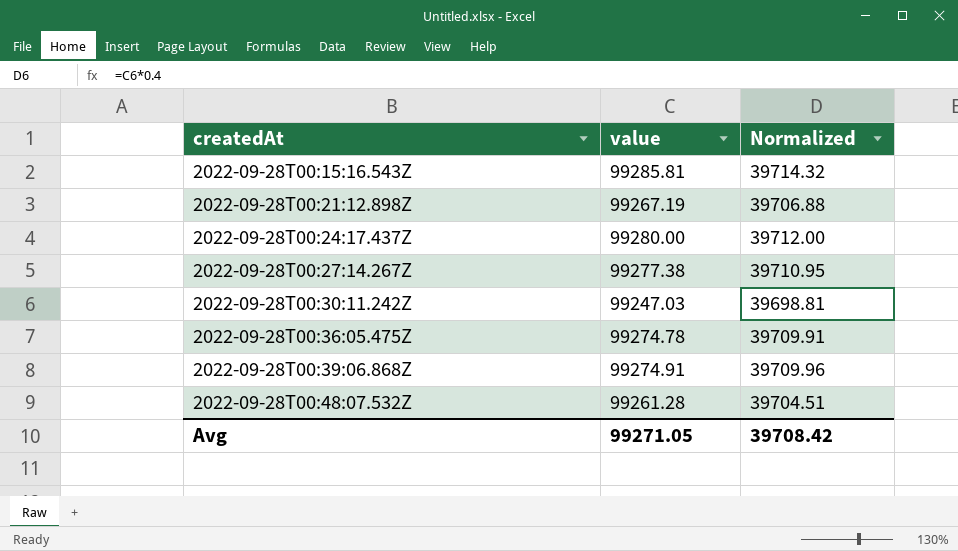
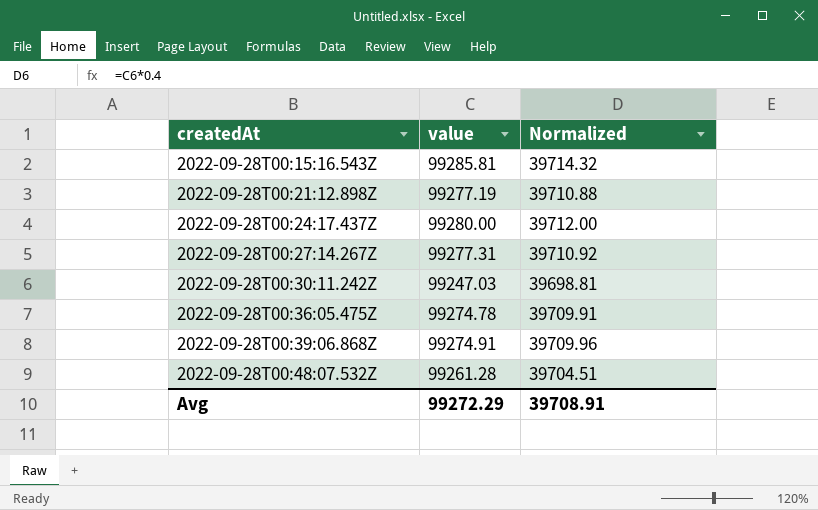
2022-09-28T00:21:12.898Z | value: 99267.19 -> 99277.19
2022-09-28T00:21:12.898Z | Normalized: 39706.88 -> 39710.88
2022-09-28T00:27:14.267Z | value: 99277.38 -> 99277.31
2022-09-28T00:27:14.267Z | Normalized: 39710.95 -> 39710.92
Avg | value: 99271.05 -> 99272.29
Avg | Normalized: 39708.42 -> 39708.91

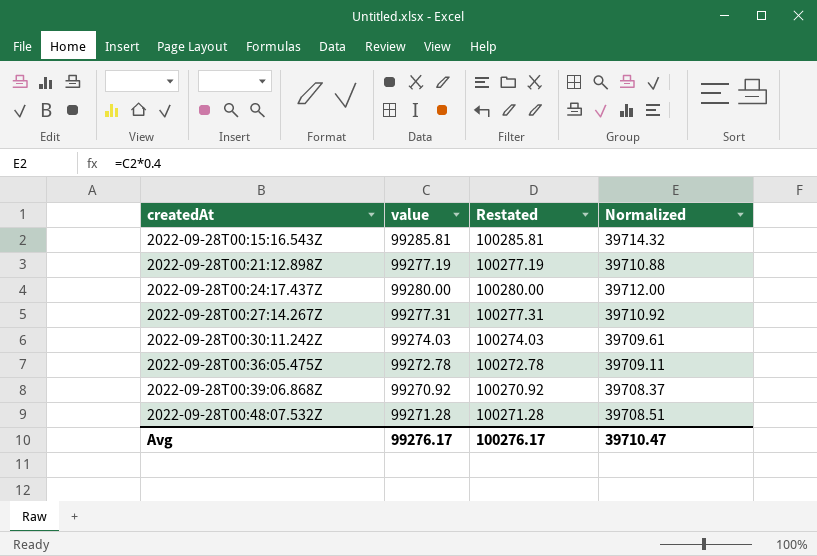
column Restated | formula: none -> [value] + 1000
2022-09-28T00:30:11.242Z | value: 99247.03 -> 99274.03
2022-09-28T00:30:11.242Z | Normalized: 39698.81 -> 39709.61
2022-09-28T00:36:05.475Z | value: 99274.78 -> 99272.78
2022-09-28T00:36:05.475Z | Normalized: 39709.91 -> 39709.11
2022-09-28T00:39:06.868Z | value: 99274.91 -> 99270.92
2022-09-28T00:39:06.868Z | Normalized: 39709.96 -> 39708.37
2022-09-28T00:48:07.532Z | value: 99261.28 -> 99271.28
2022-09-28T00:48:07.532Z | Normalized: 39704.51 -> 39708.51
Avg | value: 99272.29 -> 99276.17
Avg | Normalized: 39708.91 -> 39710.47

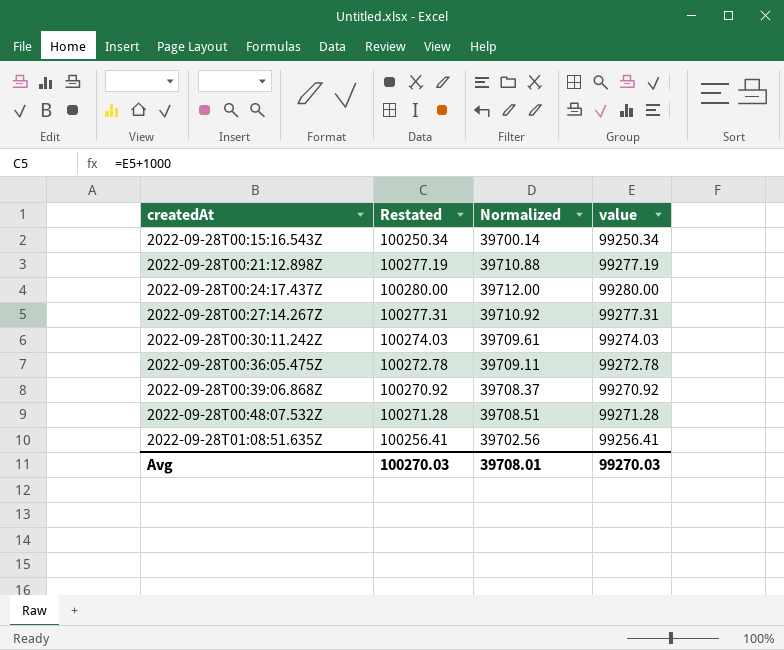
column value | position: 2 -> 4
2022-09-28T00:15:16.543Z | Restated: 100285.81 -> 100250.34
2022-09-28T00:15:16.543Z | Normalized: 39714.32 -> 39700.14
2022-09-28T00:15:16.543Z | value: 99285.81 -> 99250.34
row 2022-09-28T01:08:51.635Z: none -> 100256.41 | 39702.56 | 99256.41
Avg | Restated: 100276.17 -> 100270.03
Avg | Normalized: 39710.47 -> 39708.01
Avg | value: 99276.17 -> 99270.03

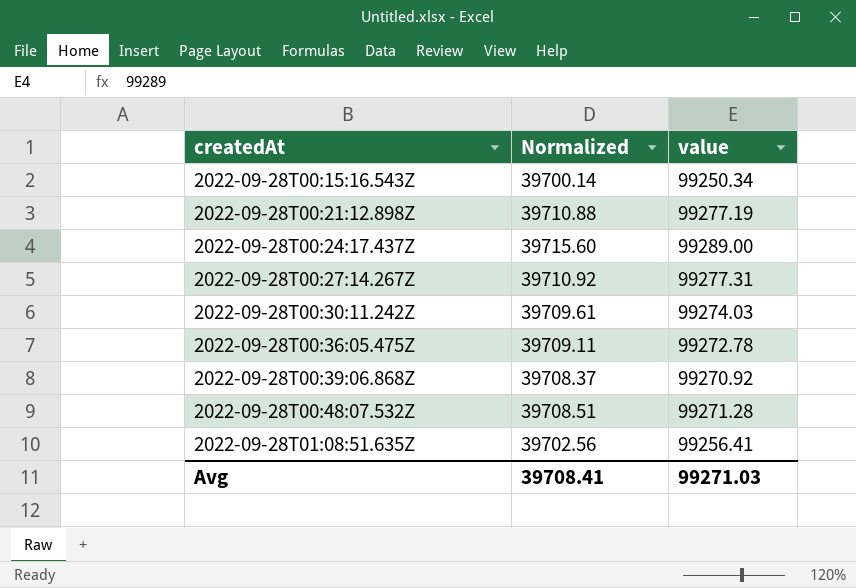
column Restated | formula: [value] + 1000 -> none
2022-09-28T00:24:17.437Z | Normalized: 39712.00 -> 39715.60
2022-09-28T00:24:17.437Z | value: 99280.00 -> 99289.00
Avg | Normalized: 39708.01 -> 39708.41
Avg | value: 99270.03 -> 99271.03

